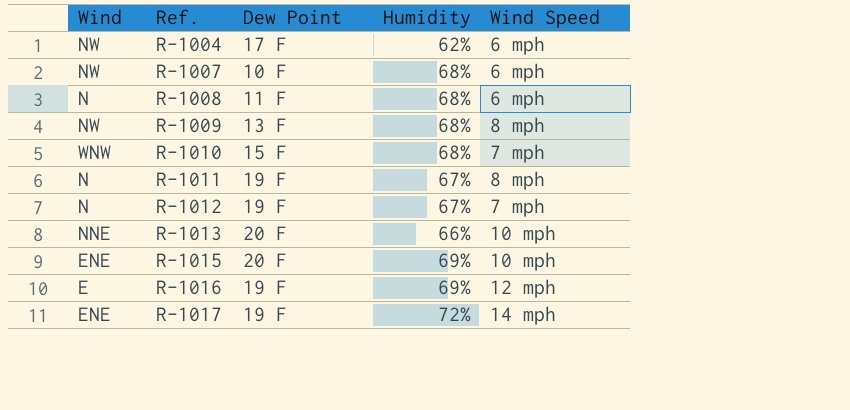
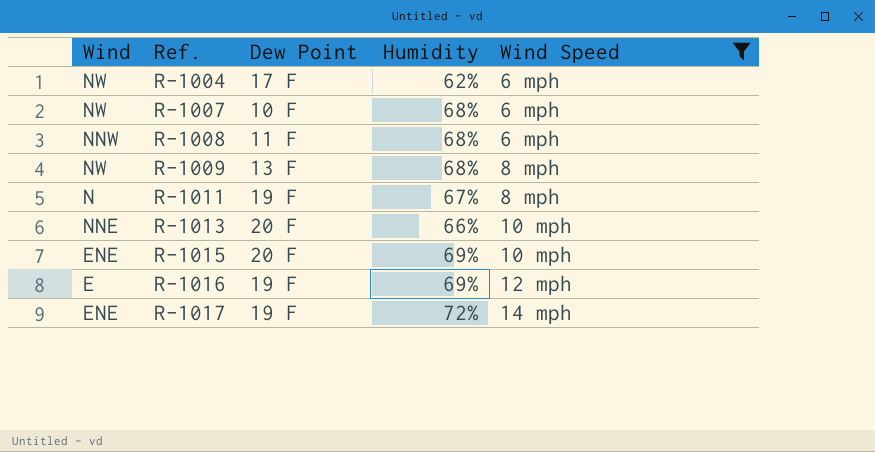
filter: none -> Wind Speed != 7 mph
R-1008 | Wind: N -> NNW

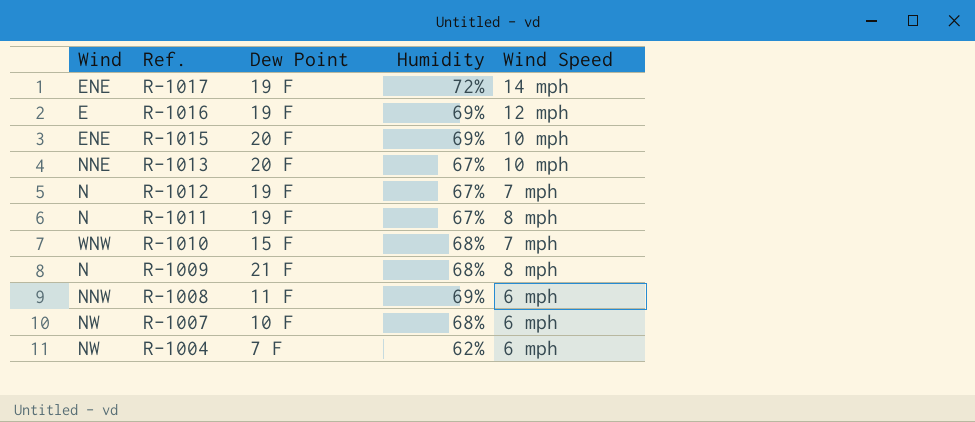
filter: Wind Speed != 7 mph -> none
row order: Ref. ascending -> Ref. descending
R-1013 | Humidity: 66% -> 67%
R-1009 | Wind: NW -> N
R-1009 | Dew Point: 13 F -> 21 F
R-1008 | Humidity: 68% -> 69%
R-1004 | Dew Point: 17 F -> 7 F

